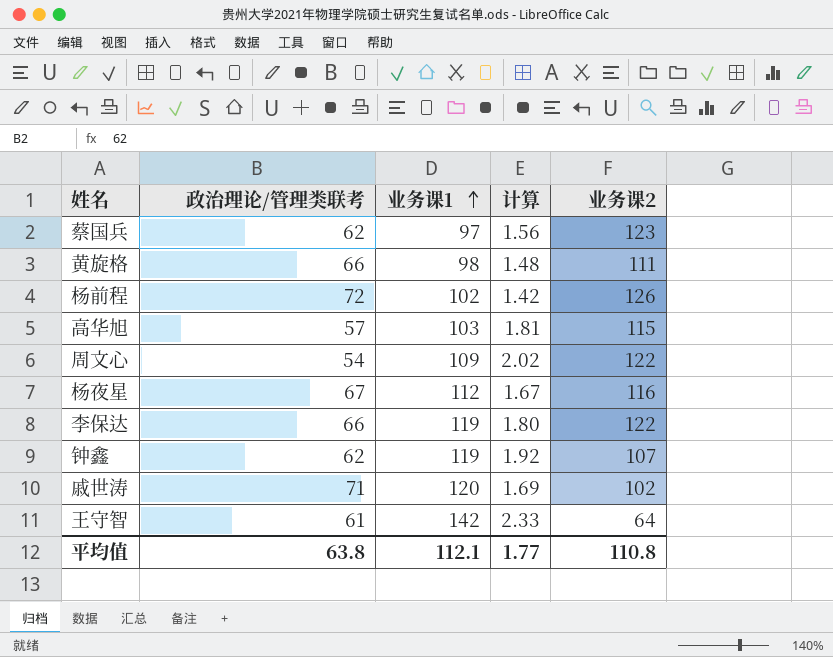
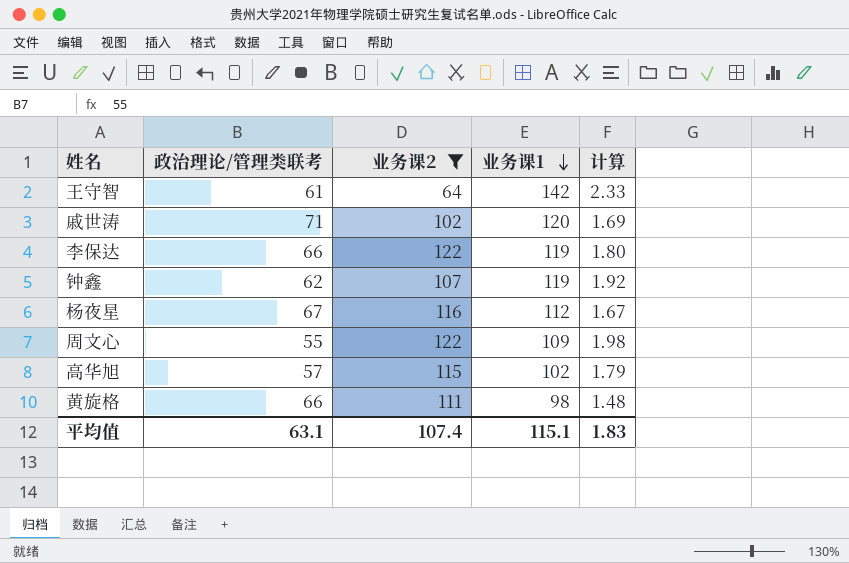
filter: none -> 业务课2 <= 122
row order: 业务课1 ascending -> 业务课1 descending
column 业务课2 | position: 5 -> 3
周文心 | 政治理论/管理类联考: 54 -> 55
周文心 | 计算: 2.02 -> 1.98
高华旭 | 业务课1: 103 -> 102
高华旭 | 计算: 1.81 -> 1.79
平均值 | 政治理论/管理类联考: 63.8 -> 63.1
平均值 | 业务课2: 110.8 -> 107.4
平均值 | 业务课1: 112.1 -> 115.1
平均值 | 计算: 1.77 -> 1.83

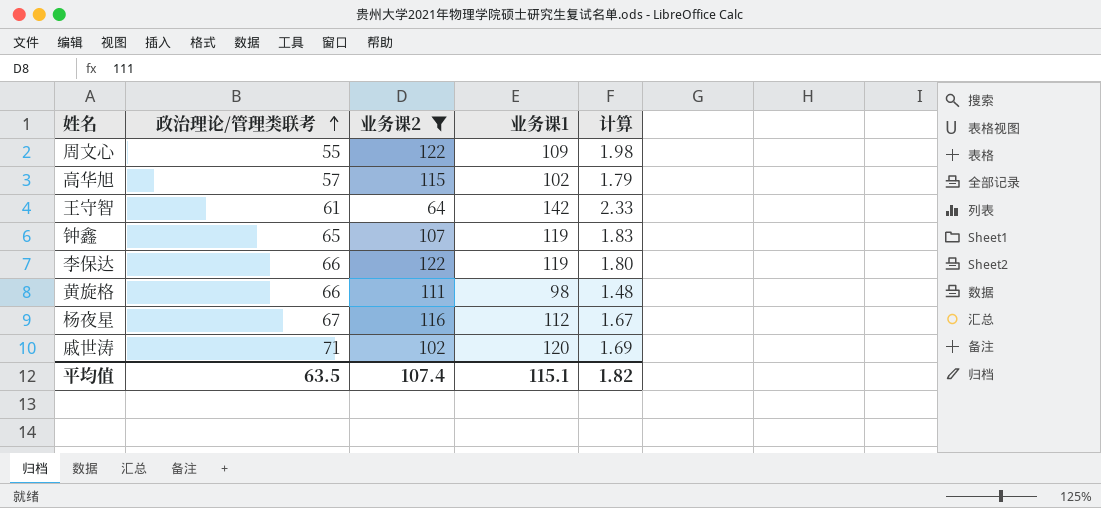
row order: 业务课1 descending -> 政治理论/管理类联考 ascending
钟鑫 | 政治理论/管理类联考: 62 -> 65
钟鑫 | 计算: 1.92 -> 1.83
平均值 | 政治理论/管理类联考: 63.1 -> 63.5
平均值 | 计算: 1.83 -> 1.82

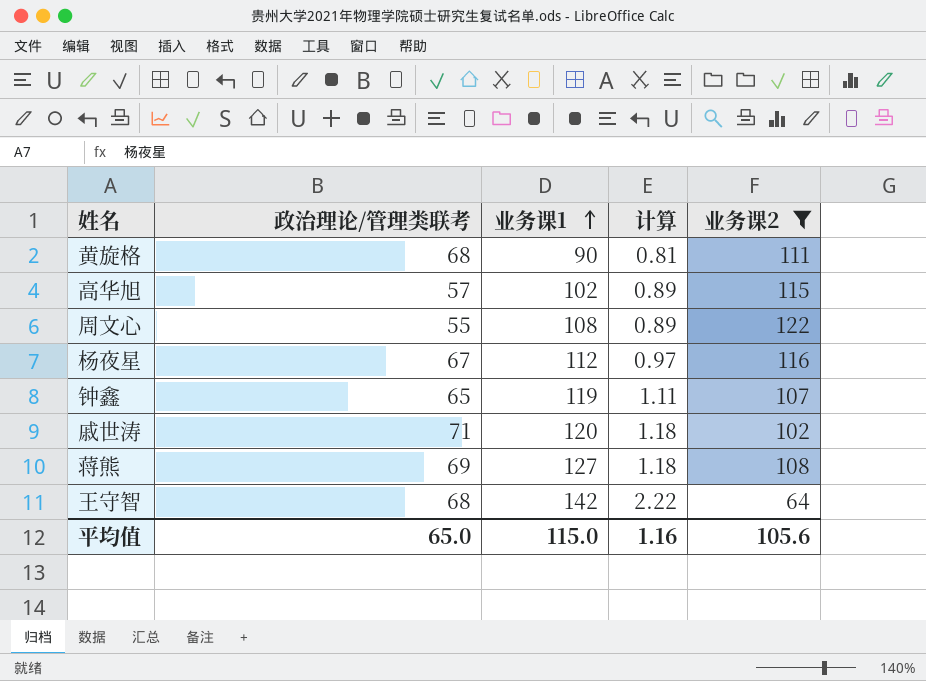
row order: 政治理论/管理类联考 ascending -> 业务课1 ascending
column 计算 | formula: [业务课1] / [政治理论/管理类联考] -> [业务课1] / [业务课2]
column 业务课2 | position: 3 -> 5
row 李保达: 66 | 122 | 119 | 1.80 -> none
黄旋格 | 政治理论/管理类联考: 66 -> 68
黄旋格 | 业务课1: 98 -> 90
周文心 | 业务课1: 109 -> 108
row 蒋熊: none -> 69 | 127 | 1.18 | 108
王守智 | 政治理论/管理类联考: 61 -> 68
平均值 | 政治理论/管理类联考: 63.5 -> 65.0
平均值 | 业务课1: 115.1 -> 115.0
平均值 | 计算: 1.82 -> 1.16
平均值 | 业务课2: 107.4 -> 105.6

